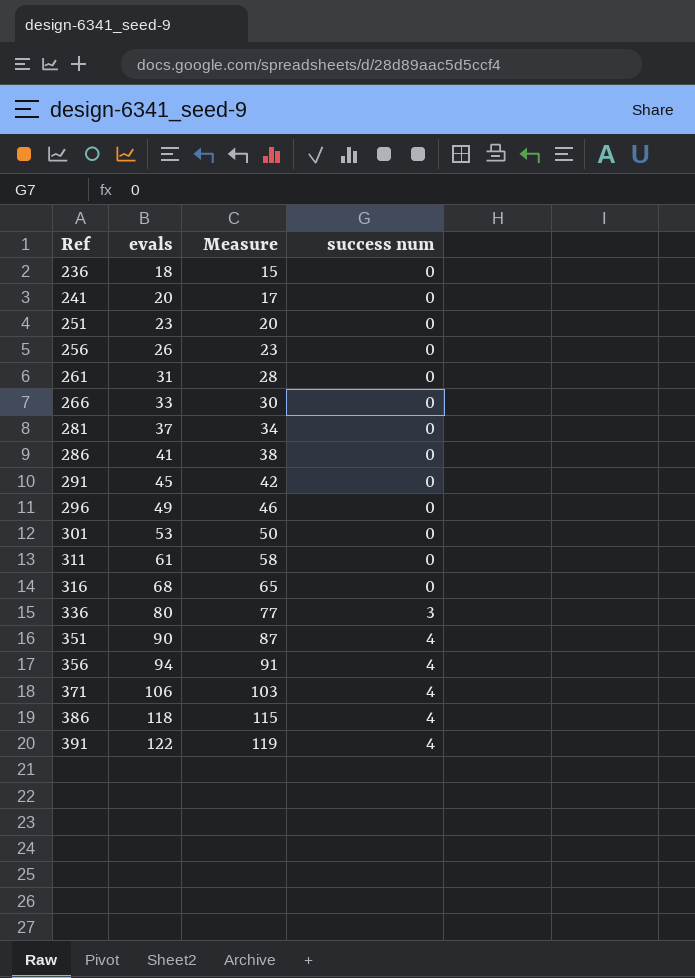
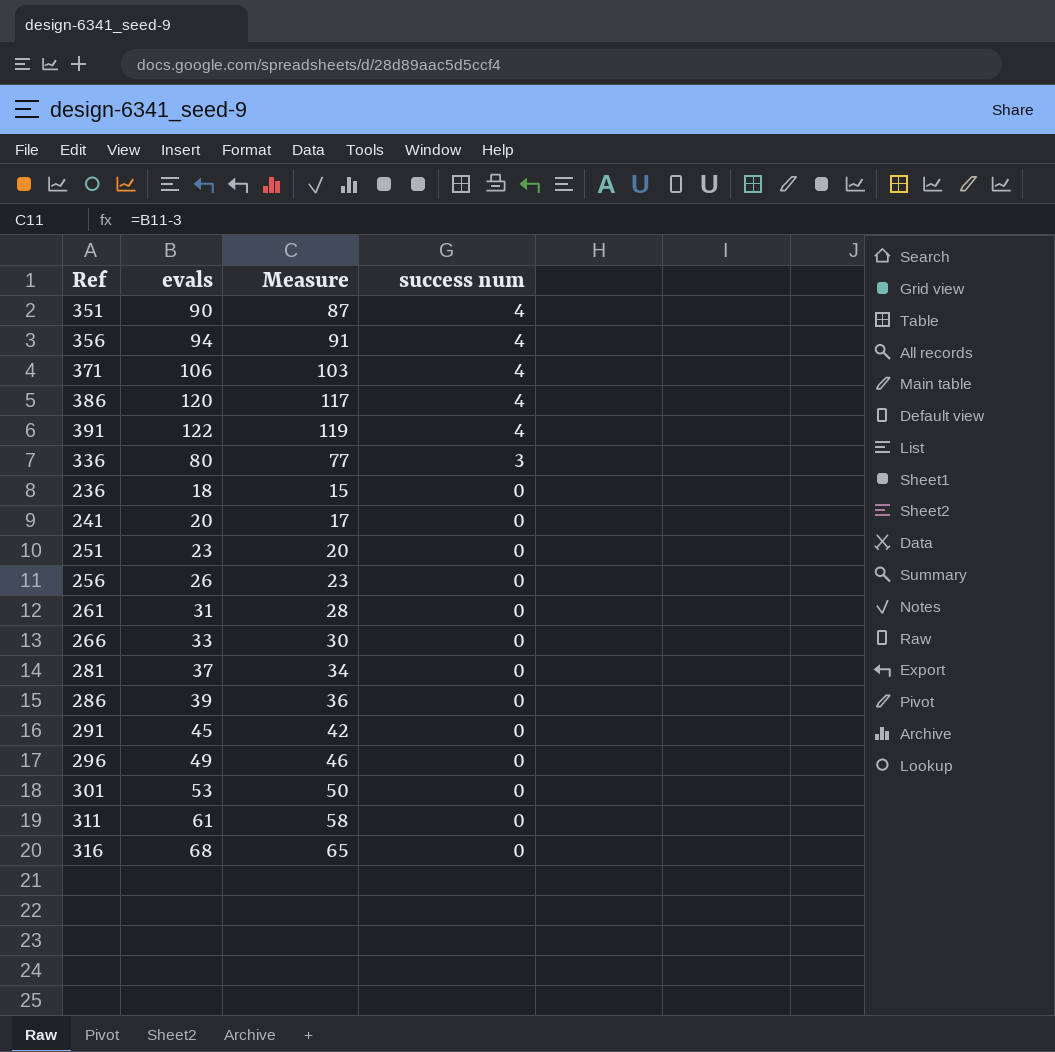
row order: Ref ascending -> success num descending
386 | evals: 118 -> 120
386 | Measure: 115 -> 117
286 | evals: 41 -> 39
286 | Measure: 38 -> 36

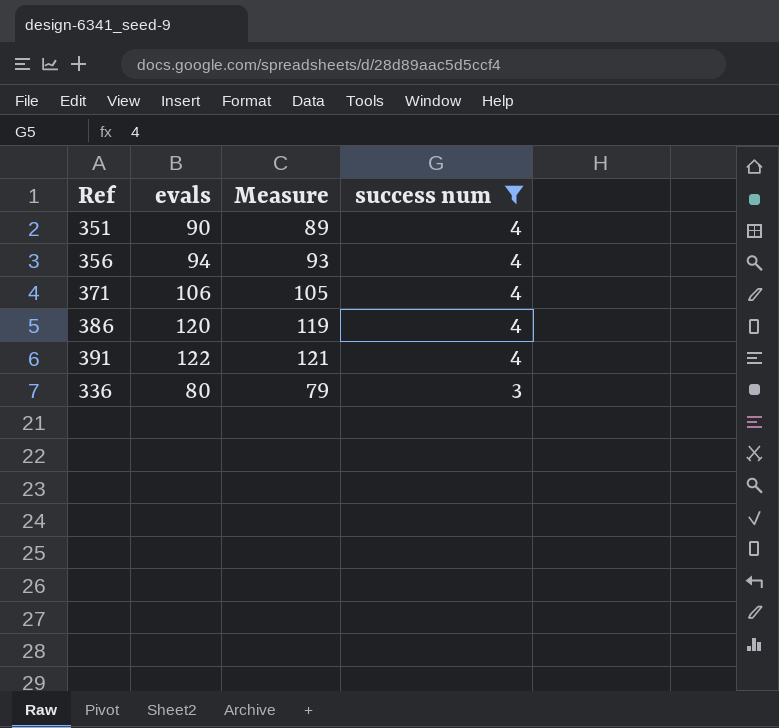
filter: none -> success num != 0
column Measure | formula: [evals] - 3 -> [evals] - 1

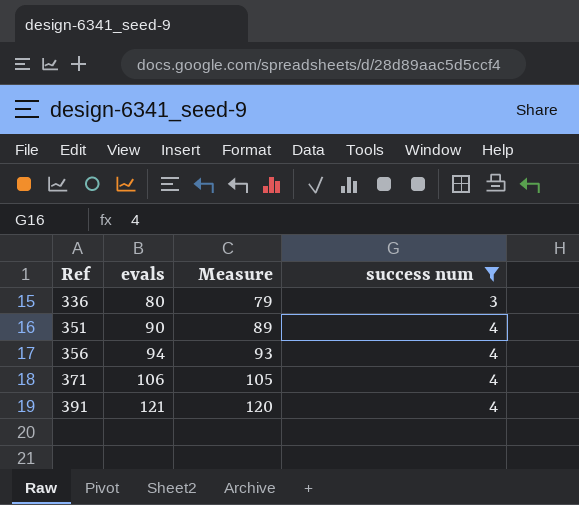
row order: success num descending -> Ref ascending
row 386: 120 | 119 | 4 -> none
391 | evals: 122 -> 121
391 | Measure: 121 -> 120

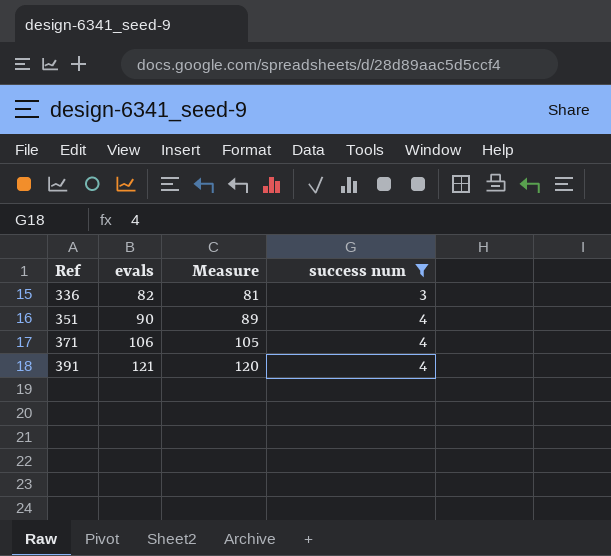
row 356: 94 | 93 | 4 -> none
336 | evals: 80 -> 82
336 | Measure: 79 -> 81

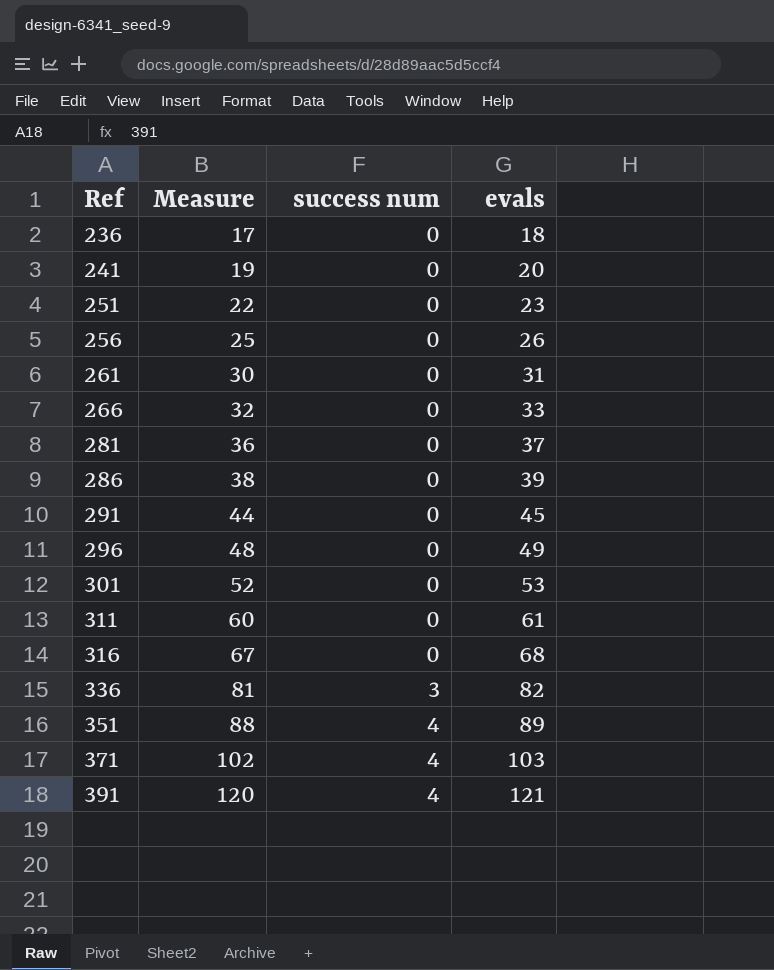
filter: success num != 0 -> none
column evals | position: 2 -> 4
351 | Measure: 89 -> 88
351 | evals: 90 -> 89
371 | Measure: 105 -> 102
371 | evals: 106 -> 103

